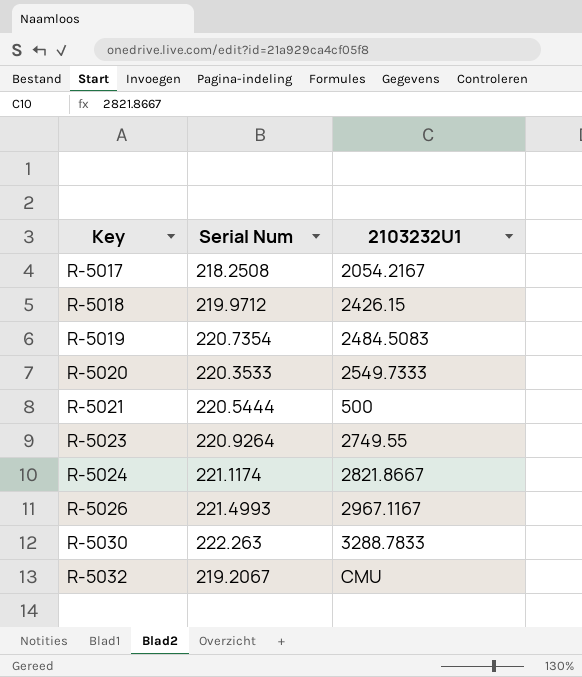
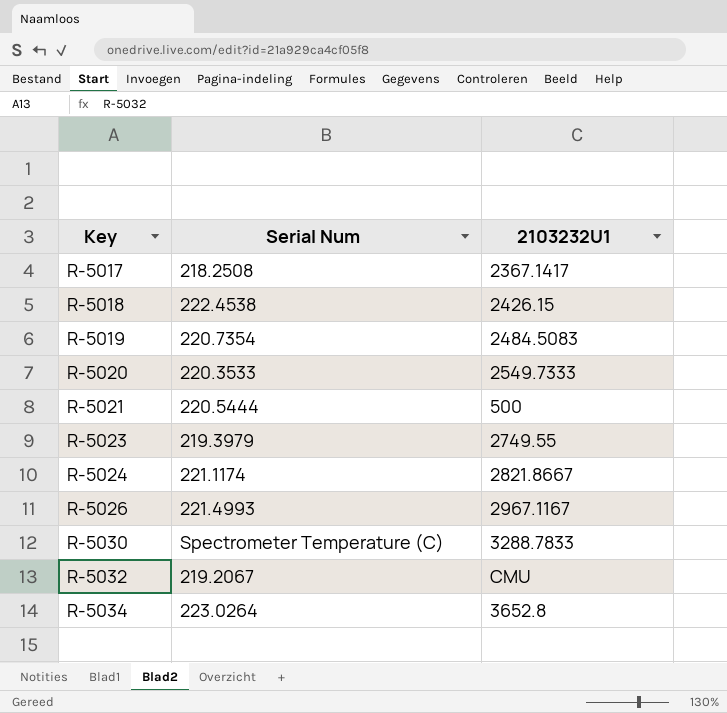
R-5017 | 2103232U1: 2054.2167 -> 2367.1417
R-5018 | Serial Num: 219.9712 -> 222.4538
R-5023 | Serial Num: 220.9264 -> 219.3979
R-5030 | Serial Num: 222.263 -> Spectrometer Temperature (C)
row R-5034: none -> 223.0264 | 3652.8

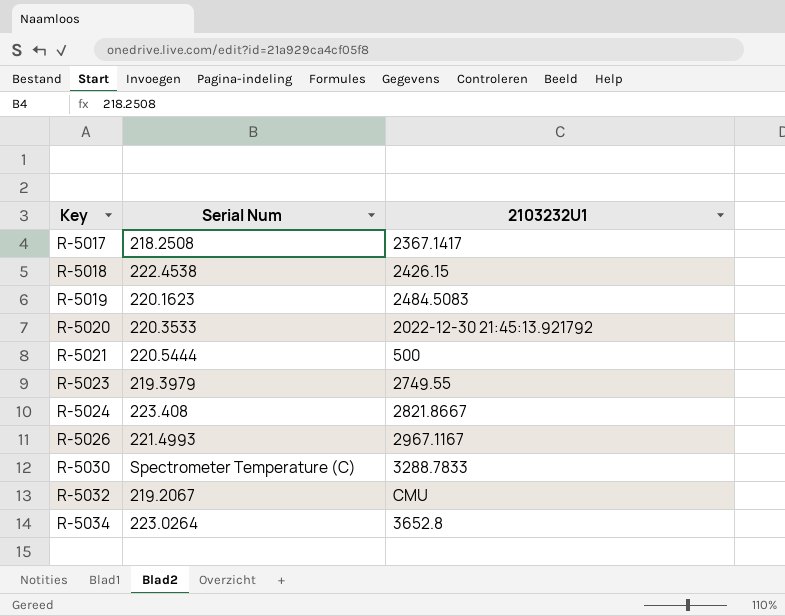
R-5019 | Serial Num: 220.7354 -> 220.1623
R-5020 | 2103232U1: 2549.7333 -> 2022-12-30 21:45:13.921792
R-5024 | Serial Num: 221.1174 -> 223.408

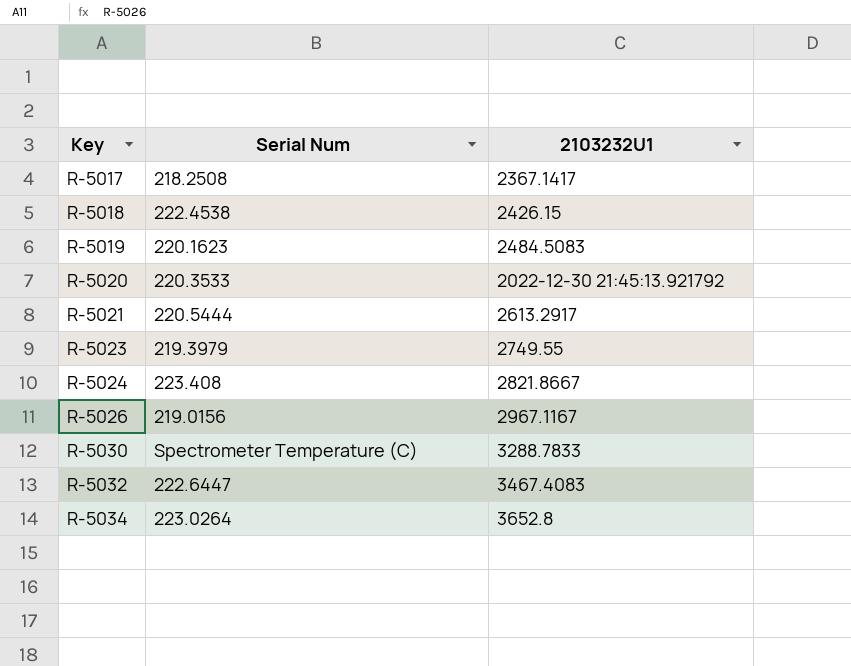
R-5021 | 2103232U1: 500 -> 2613.2917
R-5026 | Serial Num: 221.4993 -> 219.0156
R-5032 | Serial Num: 219.2067 -> 222.6447
R-5032 | 2103232U1: CMU -> 3467.4083

